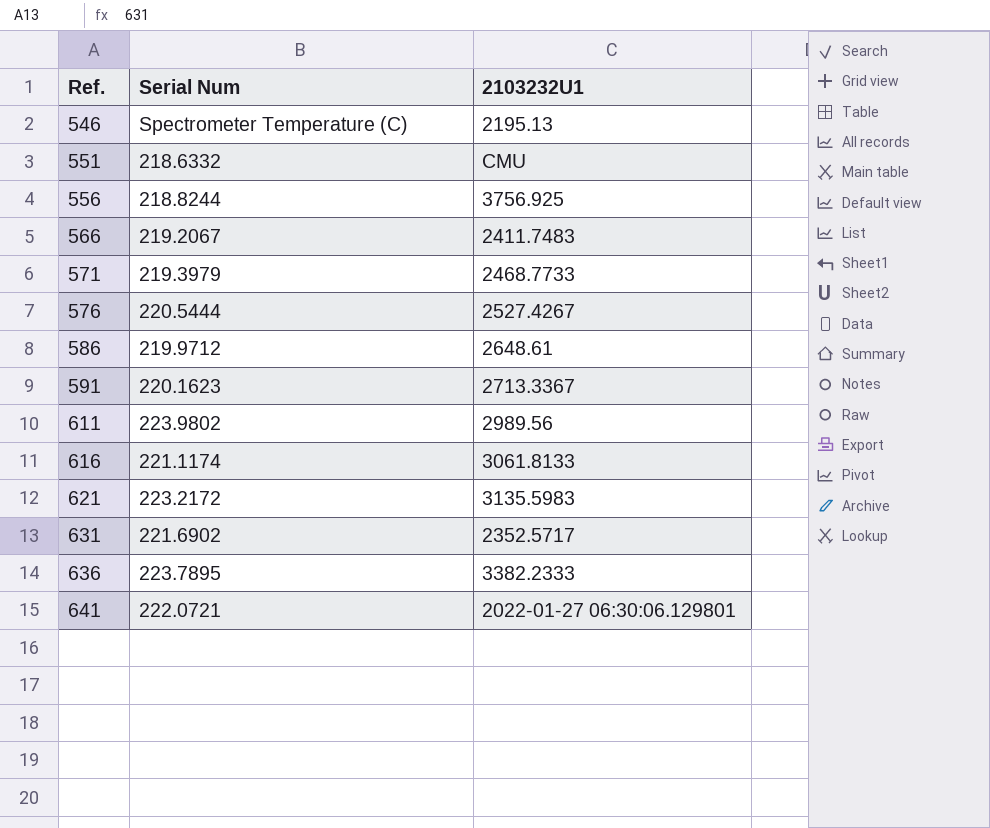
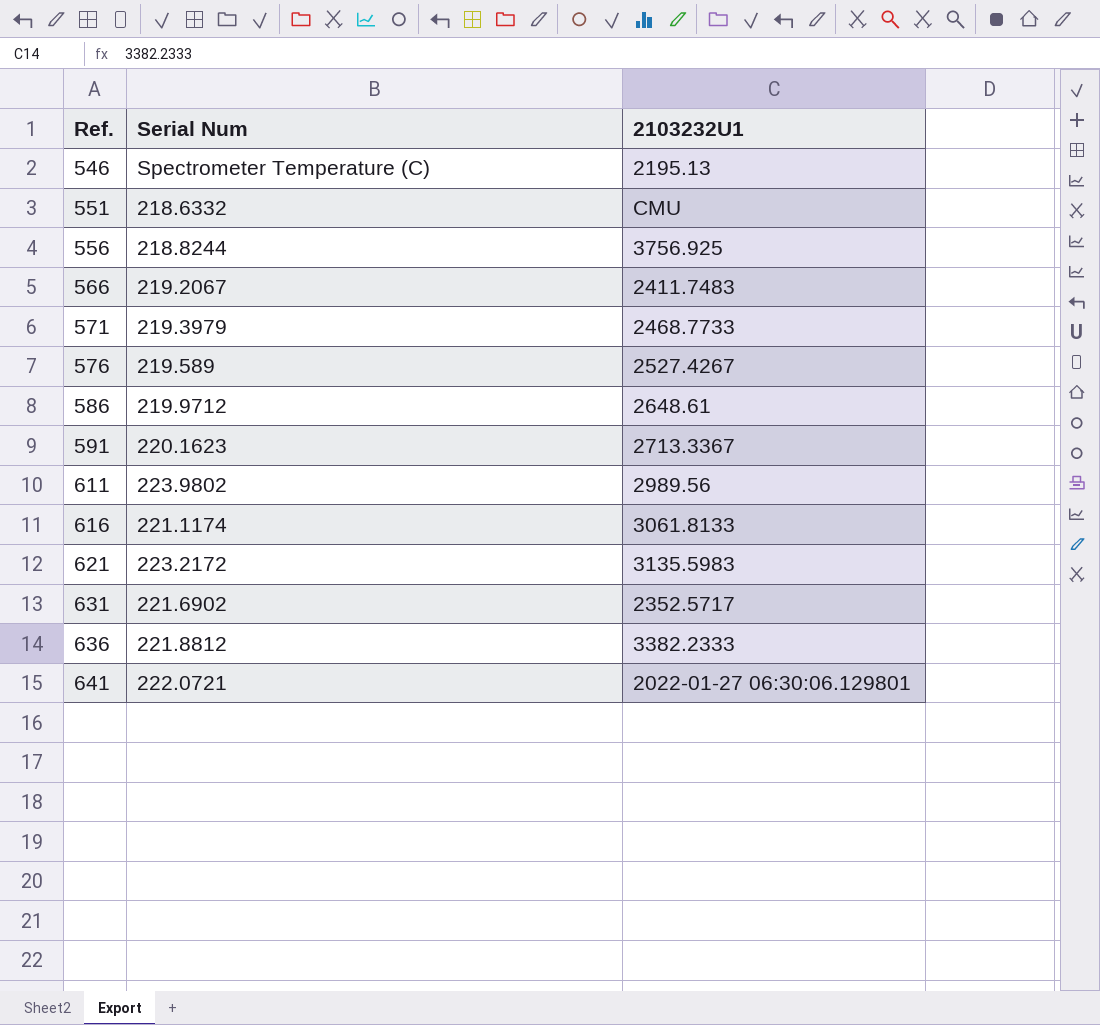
576 | Serial Num: 220.5444 -> 219.589
636 | Serial Num: 223.7895 -> 221.8812

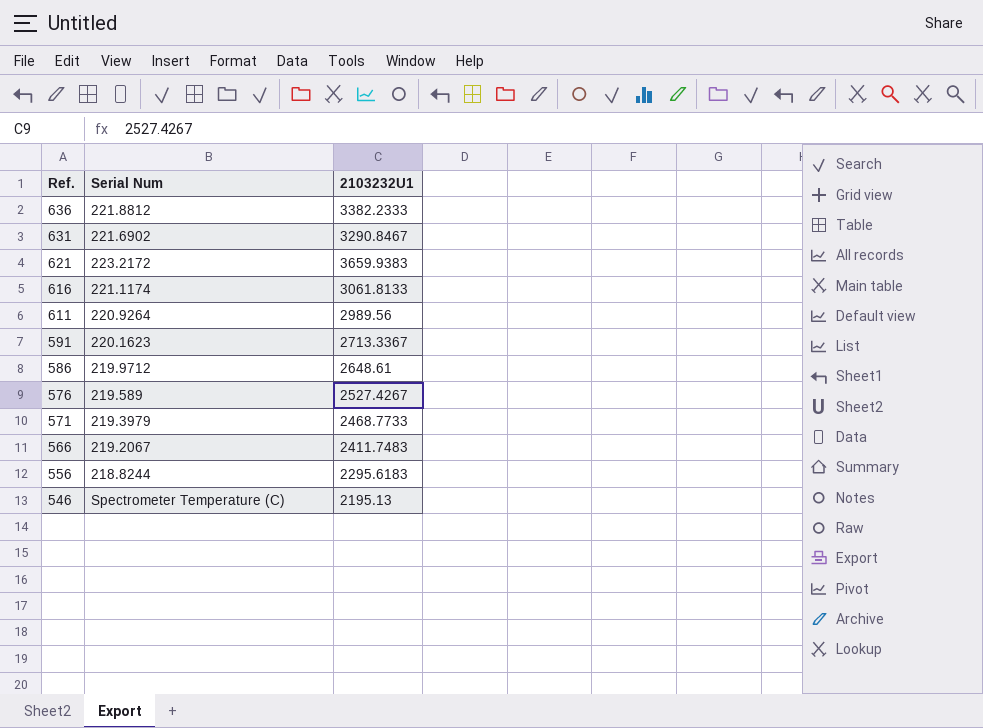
row order: Ref. ascending -> Ref. descending
row 551: 218.6332 | CMU -> none
row 641: 222.0721 | 2022-01-27 06:30:06.129801 -> none
631 | 2103232U1: 2352.5717 -> 3290.8467
621 | 2103232U1: 3135.5983 -> 3659.9383
611 | Serial Num: 223.9802 -> 220.9264
556 | 2103232U1: 3756.925 -> 2295.6183

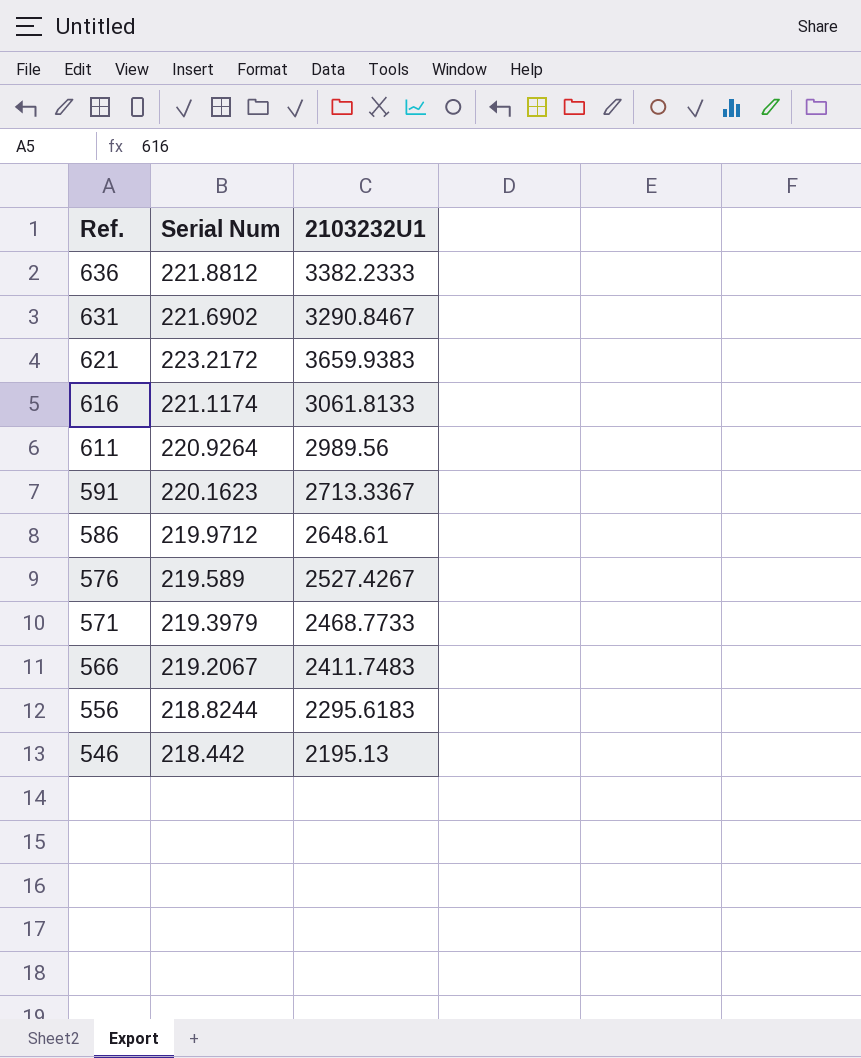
546 | Serial Num: Spectrometer Temperature (C) -> 218.442

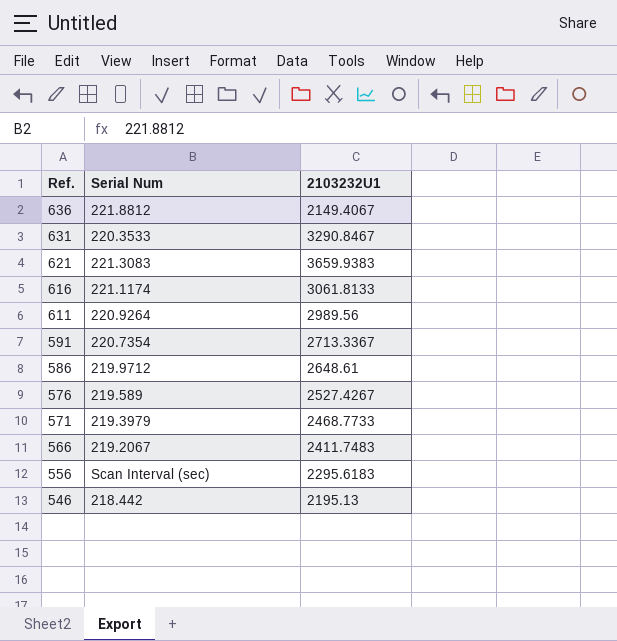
636 | 2103232U1: 3382.2333 -> 2149.4067
631 | Serial Num: 221.6902 -> 220.3533
621 | Serial Num: 223.2172 -> 221.3083
591 | Serial Num: 220.1623 -> 220.7354
556 | Serial Num: 218.8244 -> Scan Interval (sec)

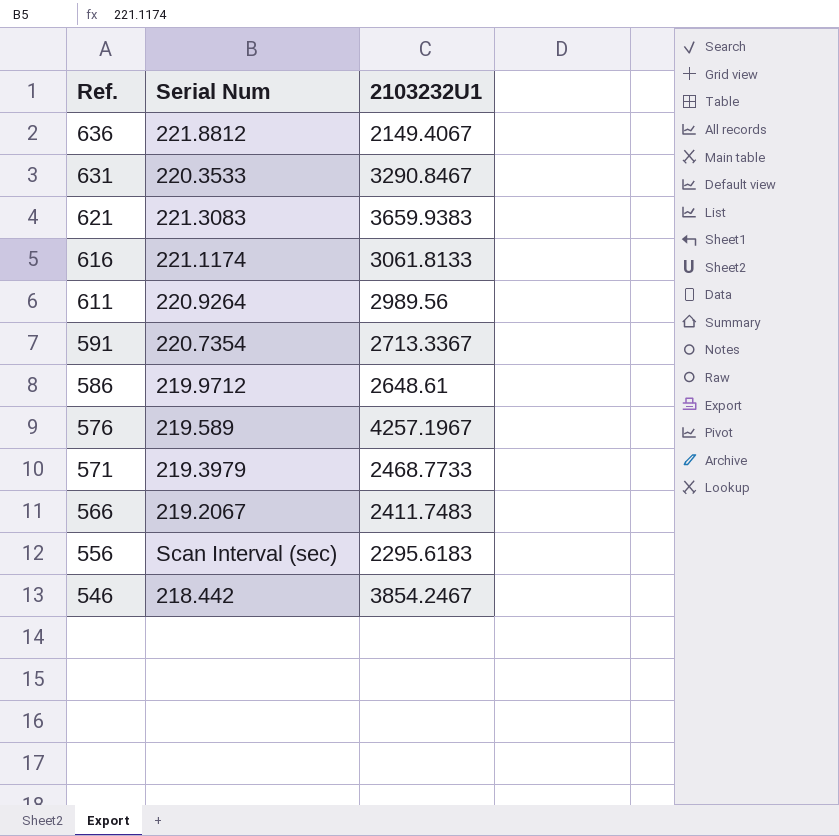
576 | 2103232U1: 2527.4267 -> 4257.1967
546 | 2103232U1: 2195.13 -> 3854.2467

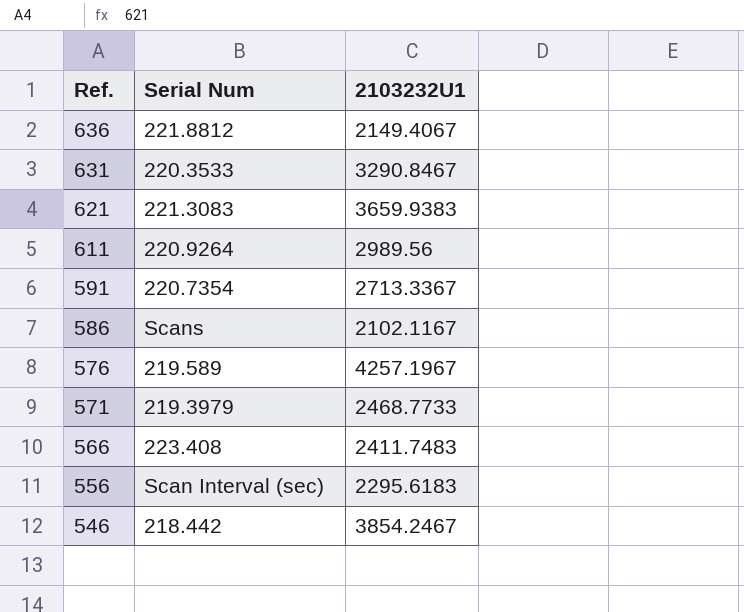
row 616: 221.1174 | 3061.8133 -> none
586 | Serial Num: 219.9712 -> Scans
586 | 2103232U1: 2648.61 -> 2102.1167
566 | Serial Num: 219.2067 -> 223.408

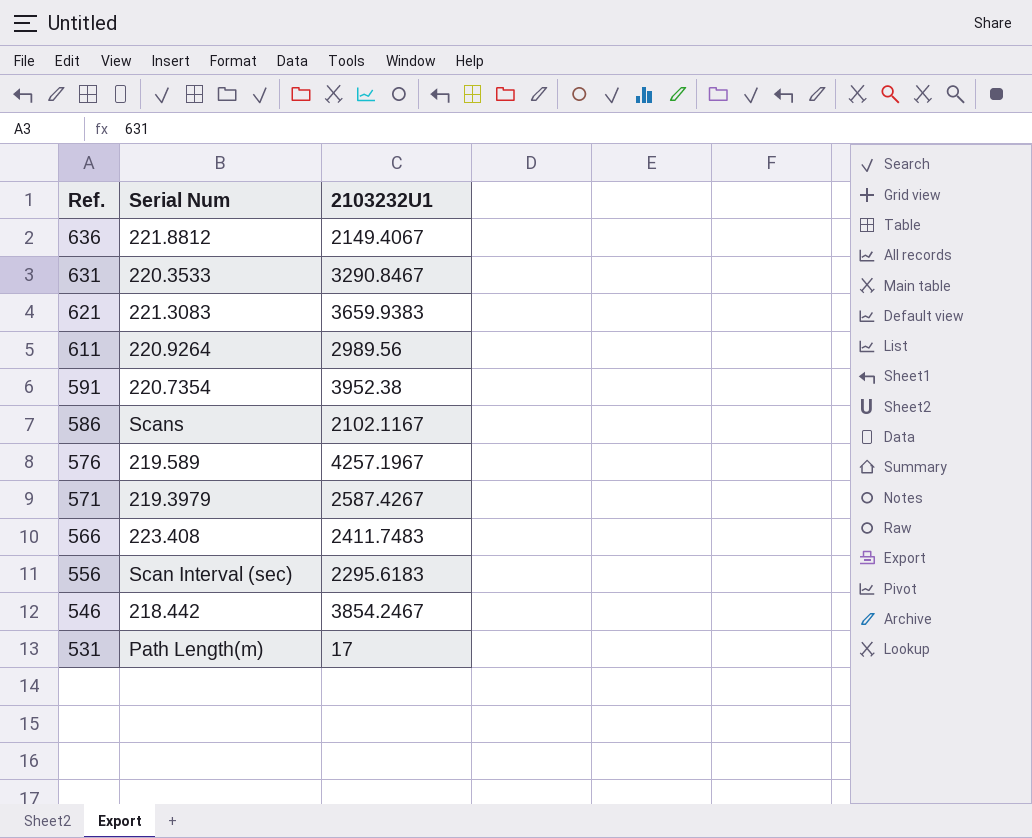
591 | 2103232U1: 2713.3367 -> 3952.38
571 | 2103232U1: 2468.7733 -> 2587.4267
row 531: none -> Path Length(m) | 17

